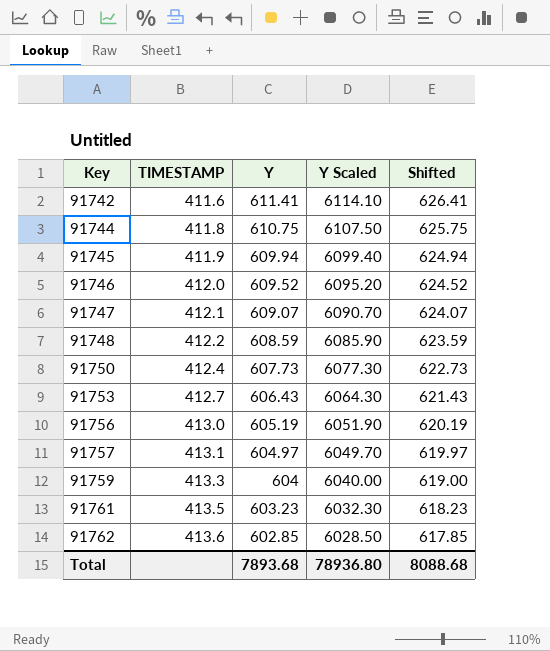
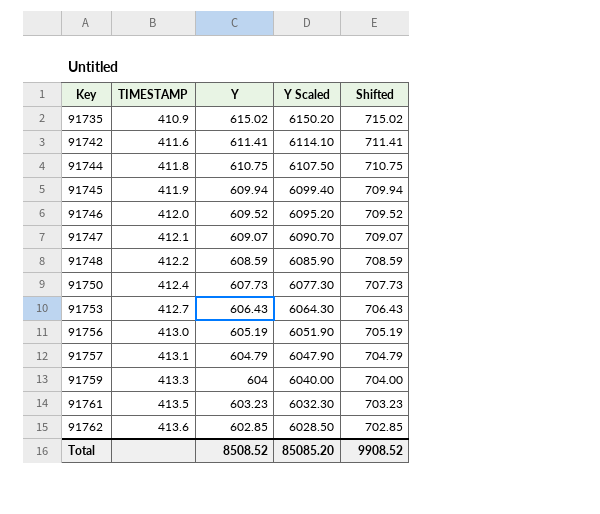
column Shifted | formula: [Y] + 15 -> [Y] + 100
row 91735: none -> 410.9 | 615.02 | 6150.20 | 715.02
91757 | Y: 604.97 -> 604.79
91757 | Y Scaled: 6049.70 -> 6047.90
Total | Y: 7893.68 -> 8508.52
Total | Y Scaled: 78936.80 -> 85085.20
Total | Shifted: 8088.68 -> 9908.52

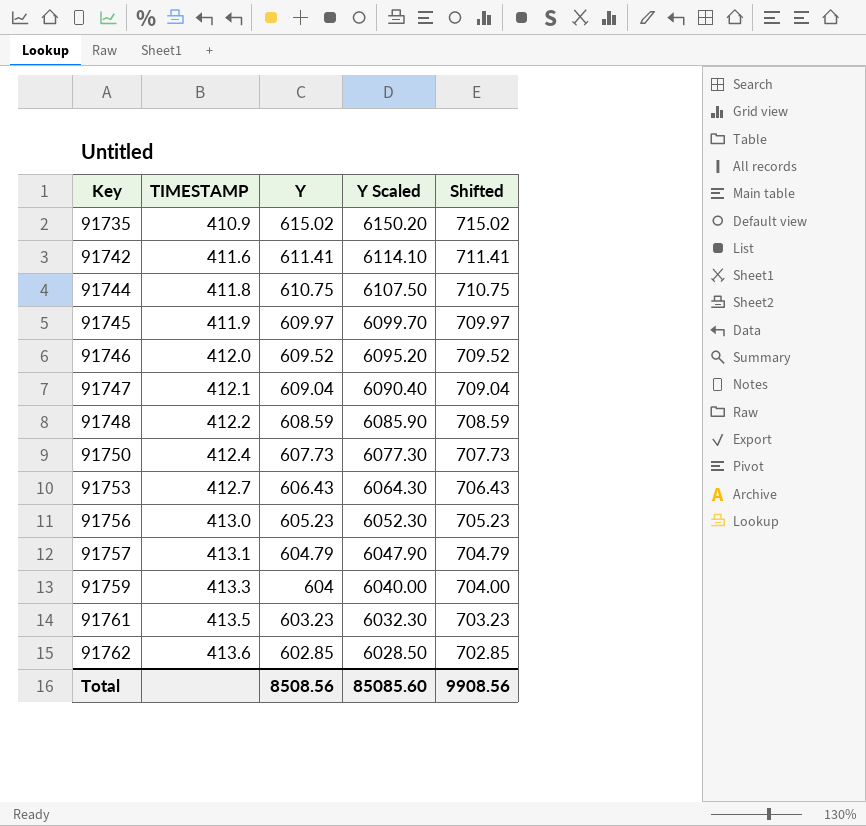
91745 | Y: 609.94 -> 609.97
91745 | Y Scaled: 6099.40 -> 6099.70
91745 | Shifted: 709.94 -> 709.97
91747 | Y: 609.07 -> 609.04
91747 | Y Scaled: 6090.70 -> 6090.40
91747 | Shifted: 709.07 -> 709.04
91756 | Y: 605.19 -> 605.23
91756 | Y Scaled: 6051.90 -> 6052.30
91756 | Shifted: 705.19 -> 705.23
Total | Y: 8508.52 -> 8508.56
Total | Y Scaled: 85085.20 -> 85085.60
Total | Shifted: 9908.52 -> 9908.56

